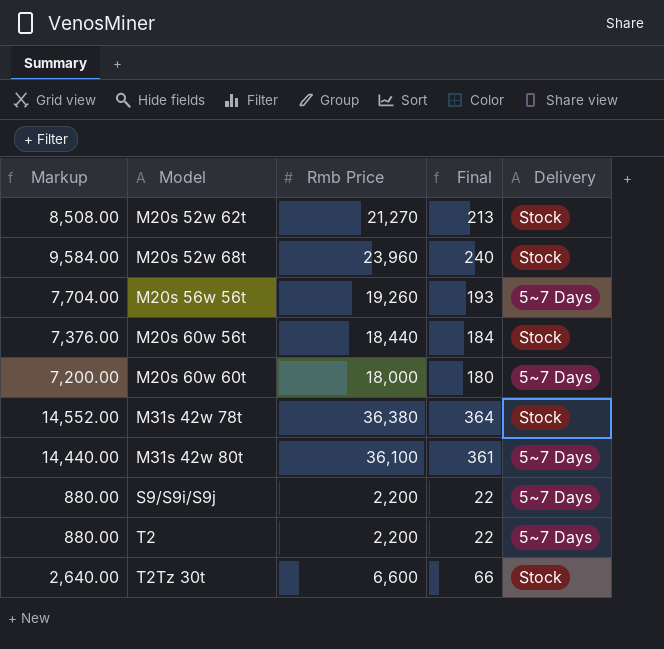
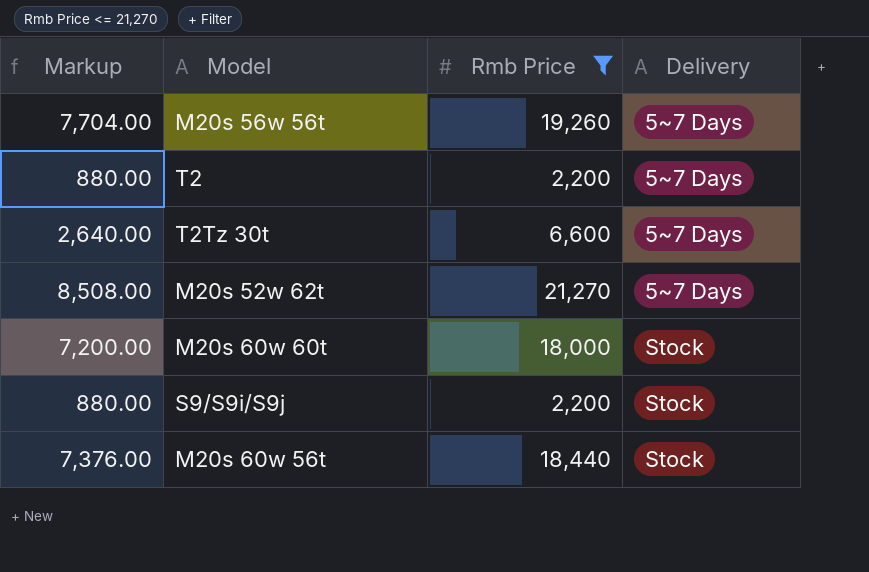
filter: none -> Rmb Price <= 21,270
row order: Model ascending -> Delivery ascending
column Final | formula: [Rmb Price] * 0.01 -> none
T2Tz 30t | Delivery: Stock -> 5~7 Days
M20s 52w 62t | Delivery: Stock -> 5~7 Days
M20s 60w 60t | Delivery: 5~7 Days -> Stock
S9/S9i/S9j | Delivery: 5~7 Days -> Stock

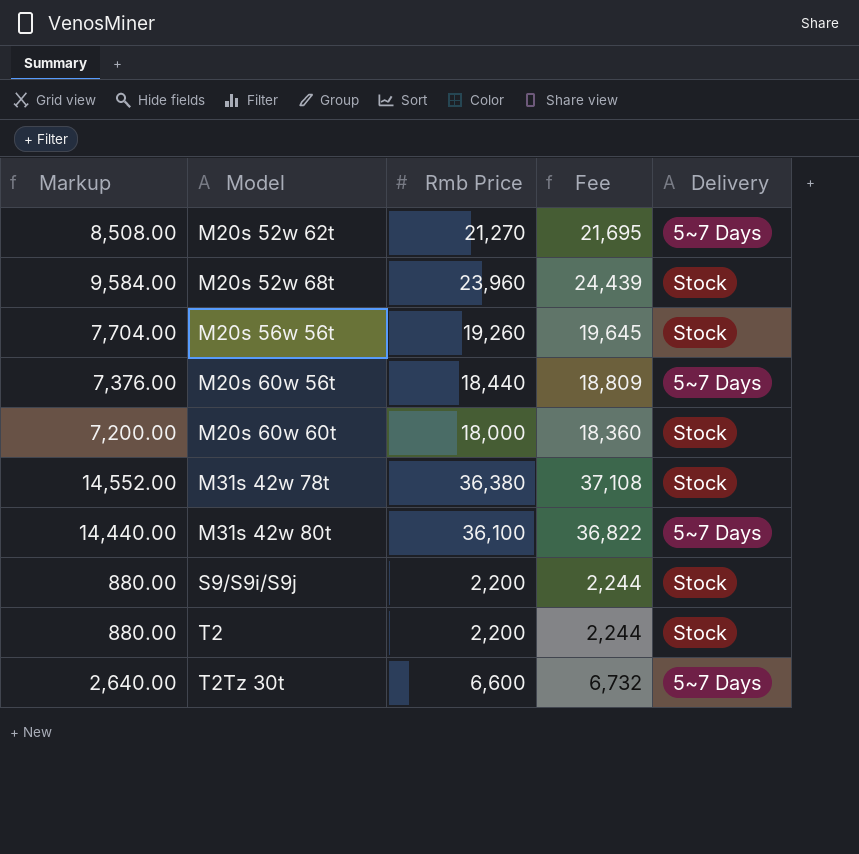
filter: Rmb Price <= 21,270 -> none
row order: Delivery ascending -> Model ascending
column Fee | formula: none -> [Rmb Price] * 1.02
M20s 56w 56t | Delivery: 5~7 Days -> Stock
M20s 60w 56t | Delivery: Stock -> 5~7 Days
T2 | Delivery: 5~7 Days -> Stock

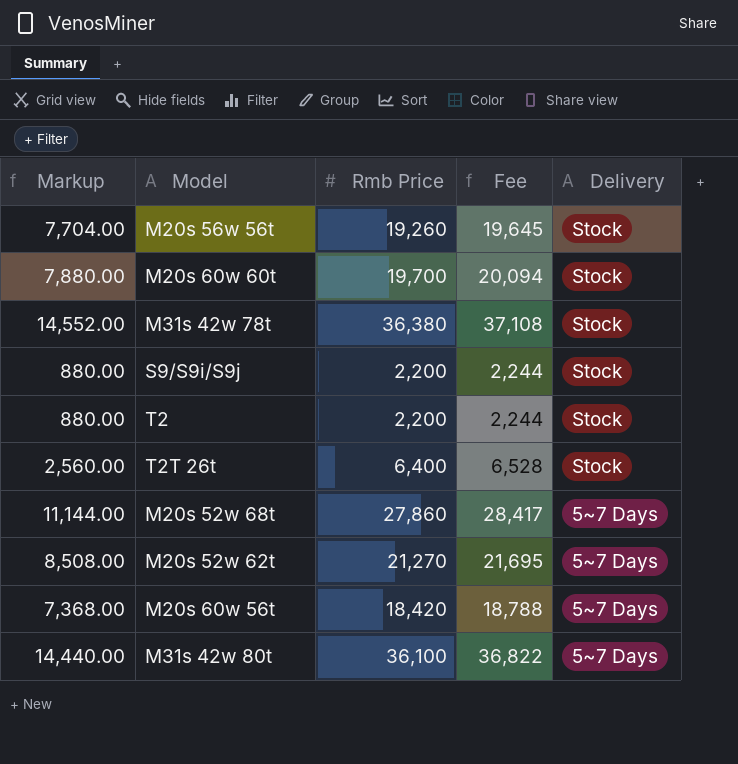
row order: Model ascending -> Delivery descending
row T2Tz 30t: 2,640.00 | 6,600 | 6,732 | 5~7 Days -> none
M20s 60w 60t | Markup: 7,200.00 -> 7,880.00
M20s 60w 60t | Rmb Price: 18,000 -> 19,700
M20s 60w 60t | Fee: 18,360 -> 20,094
row T2T 26t: none -> 2,560.00 | 6,400 | 6,528 | Stock
M20s 52w 68t | Markup: 9,584.00 -> 11,144.00
M20s 52w 68t | Rmb Price: 23,960 -> 27,860
M20s 52w 68t | Fee: 24,439 -> 28,417
M20s 52w 68t | Delivery: Stock -> 5~7 Days
M20s 60w 56t | Markup: 7,376.00 -> 7,368.00
M20s 60w 56t | Rmb Price: 18,440 -> 18,420
M20s 60w 56t | Fee: 18,809 -> 18,788

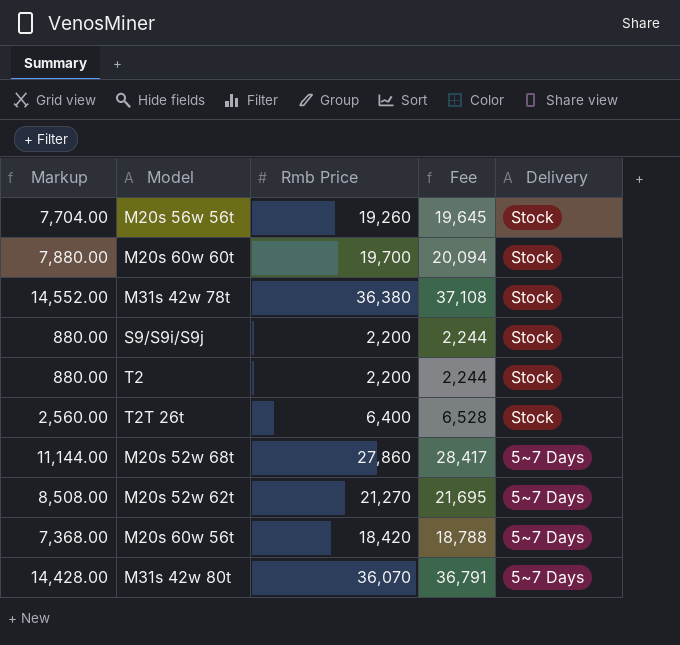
M31s 42w 80t | Markup: 14,440.00 -> 14,428.00
M31s 42w 80t | Rmb Price: 36,100 -> 36,070
M31s 42w 80t | Fee: 36,822 -> 36,791

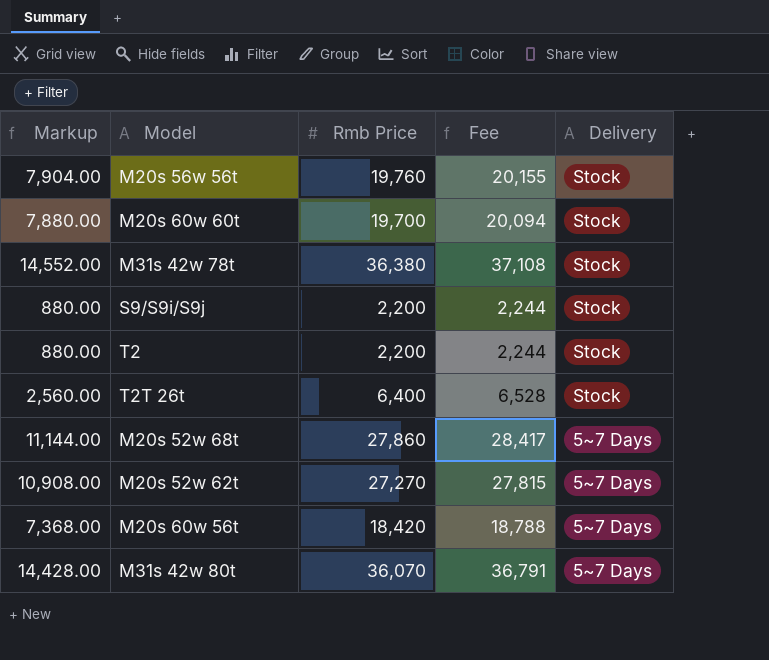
M20s 56w 56t | Markup: 7,704.00 -> 7,904.00
M20s 56w 56t | Rmb Price: 19,260 -> 19,760
M20s 56w 56t | Fee: 19,645 -> 20,155
M20s 52w 62t | Markup: 8,508.00 -> 10,908.00
M20s 52w 62t | Rmb Price: 21,270 -> 27,270
M20s 52w 62t | Fee: 21,695 -> 27,815

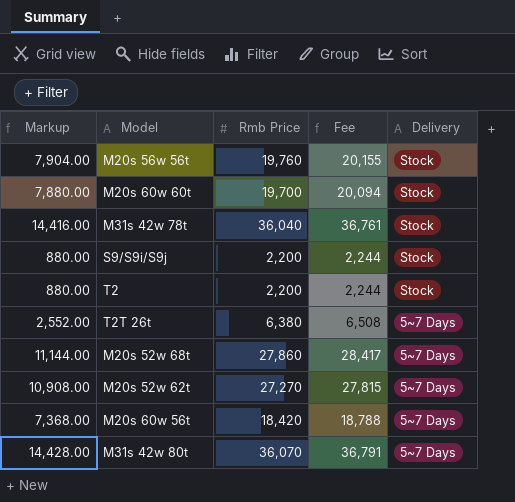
M31s 42w 78t | Markup: 14,552.00 -> 14,416.00
M31s 42w 78t | Rmb Price: 36,380 -> 36,040
M31s 42w 78t | Fee: 37,108 -> 36,761
T2T 26t | Markup: 2,560.00 -> 2,552.00
T2T 26t | Rmb Price: 6,400 -> 6,380
T2T 26t | Fee: 6,528 -> 6,508
T2T 26t | Delivery: Stock -> 5~7 Days

